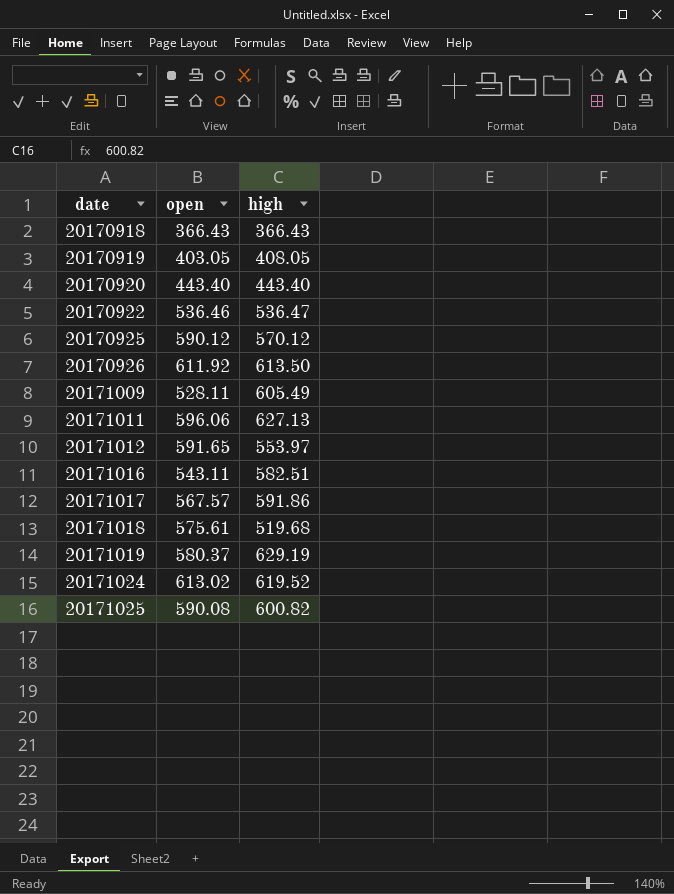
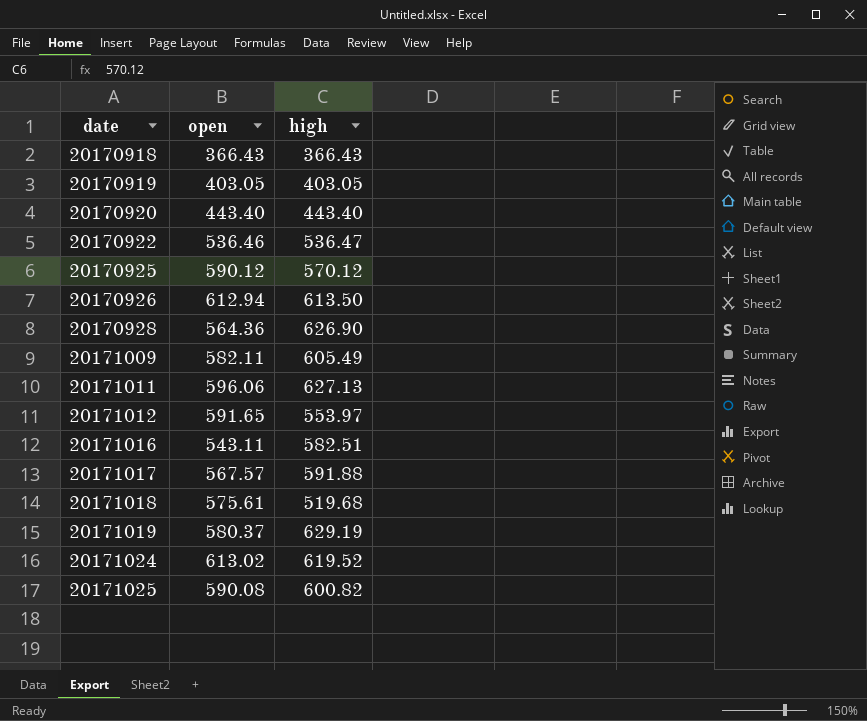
20170919 | high: 408.05 -> 403.05
20170926 | open: 611.92 -> 612.94
row 20170928: none -> 564.36 | 626.90
20171009 | open: 528.11 -> 582.11
20171017 | high: 591.86 -> 591.88

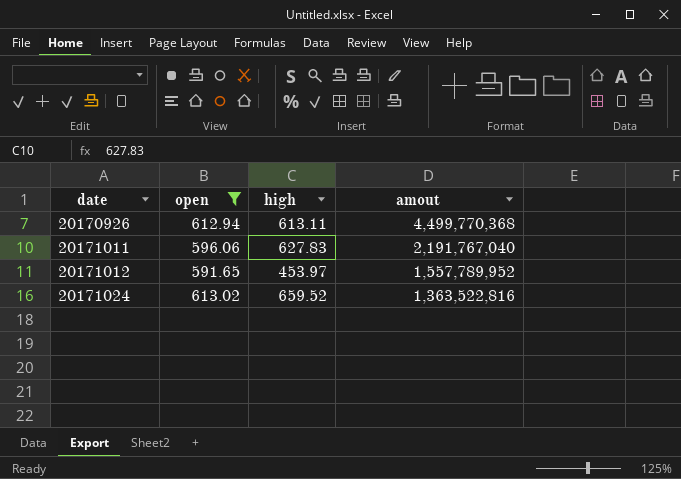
filter: none -> open >= 591.65
column amout | position: none -> 4
20170926 | high: 613.50 -> 613.11
20171011 | high: 627.13 -> 627.83
20171012 | high: 553.97 -> 453.97
20171024 | high: 619.52 -> 659.52

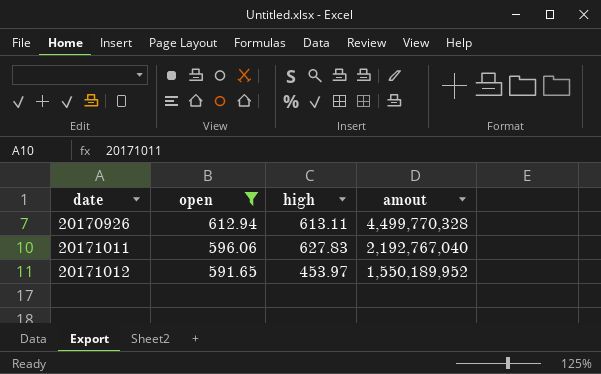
row 20171024: 613.02 | 659.52 | 1,363,522,816 -> none
20170926 | amout: 4,499,770,368 -> 4,499,770,328
20171011 | amout: 2,191,767,040 -> 2,192,767,040
20171012 | amout: 1,557,789,952 -> 1,550,189,952

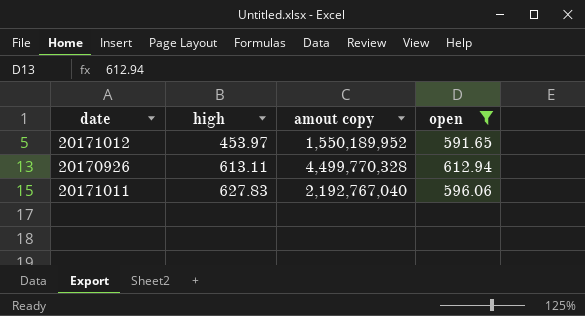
row order: date ascending -> high ascending
column name: amout -> amout copy
column open | position: 2 -> 4

